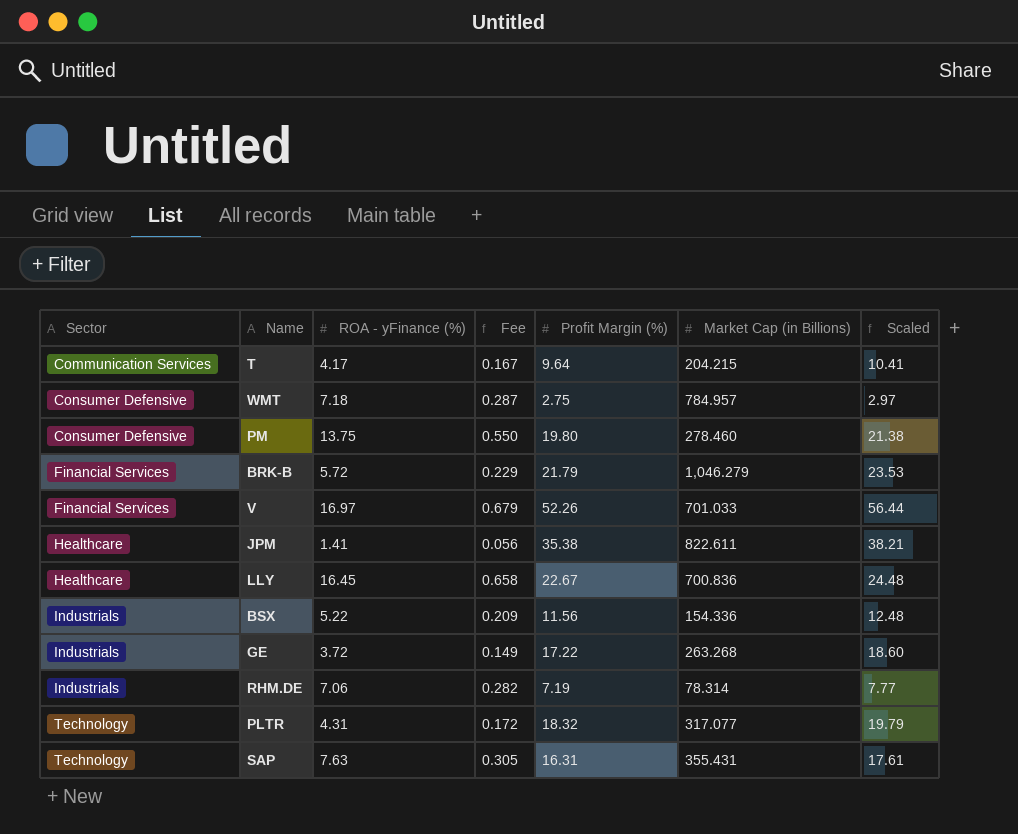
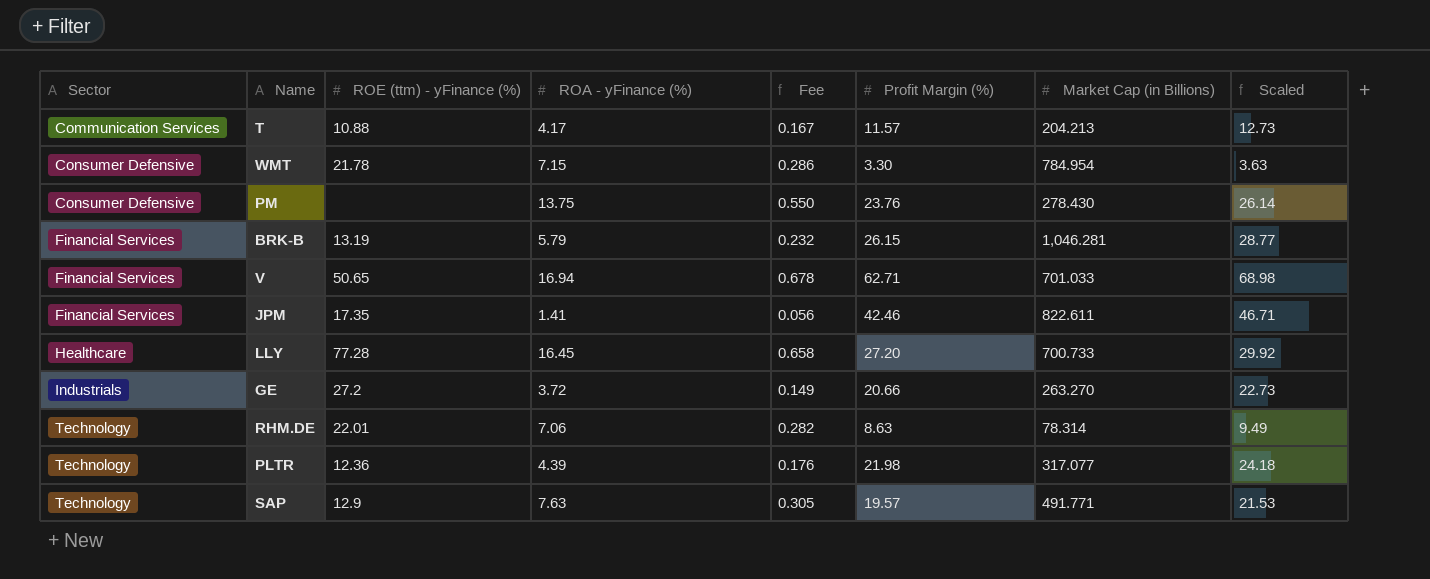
column ROE (ttm) - yFinance (%) | position: none -> 3
column Scaled | formula: [Profit Margin (%)] * 1.08 -> [Profit Margin (%)] * 1.1
row BSX: Industrials | 5.22 | 0.209 | 11.56 | 154.336 | 12.48 -> none
T | Profit Margin (%): 9.64 -> 11.57
T | Market Cap (in Billions): 204.215 -> 204.213
WMT | ROA - yFinance (%): 7.18 -> 7.15
WMT | Fee: 0.287 -> 0.286
WMT | Profit Margin (%): 2.75 -> 3.30
WMT | Market Cap (in Billions): 784.957 -> 784.954
PM | Profit Margin (%): 19.80 -> 23.76
PM | Market Cap (in Billions): 278.460 -> 278.430
BRK-B | ROA - yFinance (%): 5.72 -> 5.79
BRK-B | Fee: 0.229 -> 0.232
BRK-B | Profit Margin (%): 21.79 -> 26.15
BRK-B | Market Cap (in Billions): 1,046.279 -> 1,046.281
V | ROA - yFinance (%): 16.97 -> 16.94
V | Fee: 0.679 -> 0.678
V | Profit Margin (%): 52.26 -> 62.71
JPM | Sector: Healthcare -> Financial Services
JPM | Profit Margin (%): 35.38 -> 42.46
LLY | Profit Margin (%): 22.67 -> 27.20
LLY | Market Cap (in Billions): 700.836 -> 700.733
GE | Profit Margin (%): 17.22 -> 20.66
GE | Market Cap (in Billions): 263.268 -> 263.270
RHM.DE | Sector: Industrials -> Technology
RHM.DE | Profit Margin (%): 7.19 -> 8.63
PLTR | ROA - yFinance (%): 4.31 -> 4.39
PLTR | Fee: 0.172 -> 0.176
PLTR | Profit Margin (%): 18.32 -> 21.98
SAP | Profit Margin (%): 16.31 -> 19.57
SAP | Market Cap (in Billions): 355.431 -> 491.771

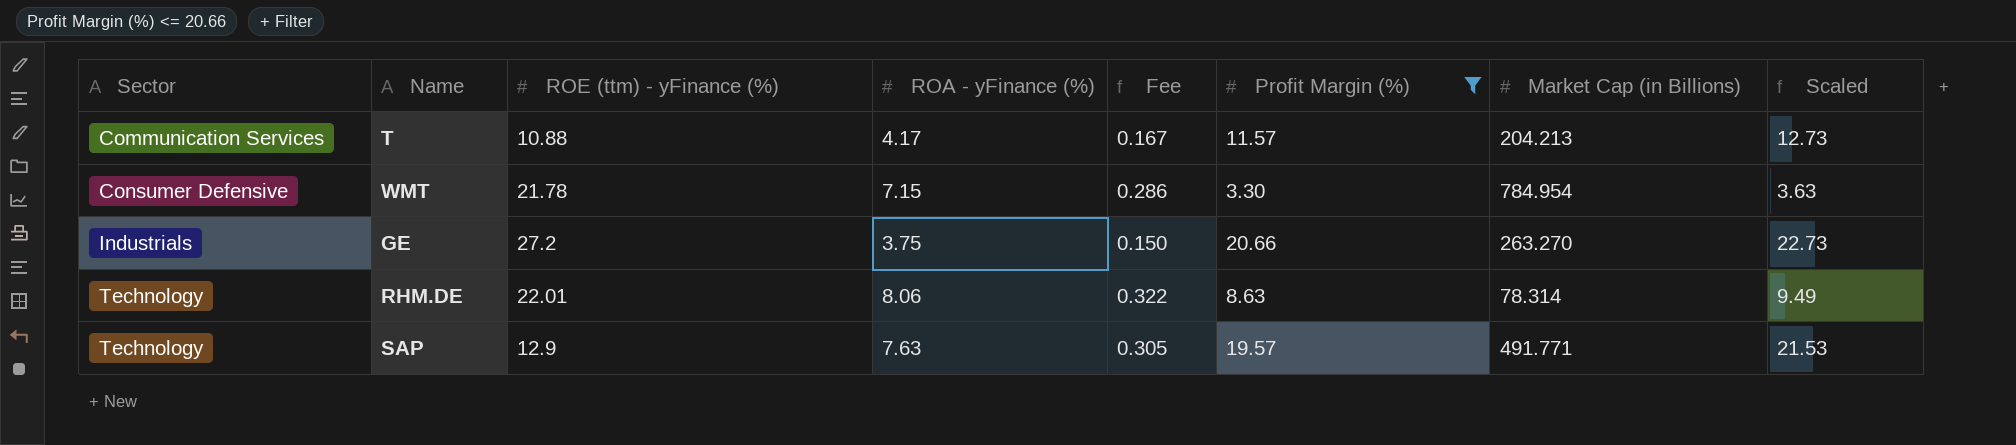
filter: none -> Profit Margin (%) <= 20.66
GE | ROA - yFinance (%): 3.72 -> 3.75
GE | Fee: 0.149 -> 0.150
RHM.DE | ROA - yFinance (%): 7.06 -> 8.06
RHM.DE | Fee: 0.282 -> 0.322

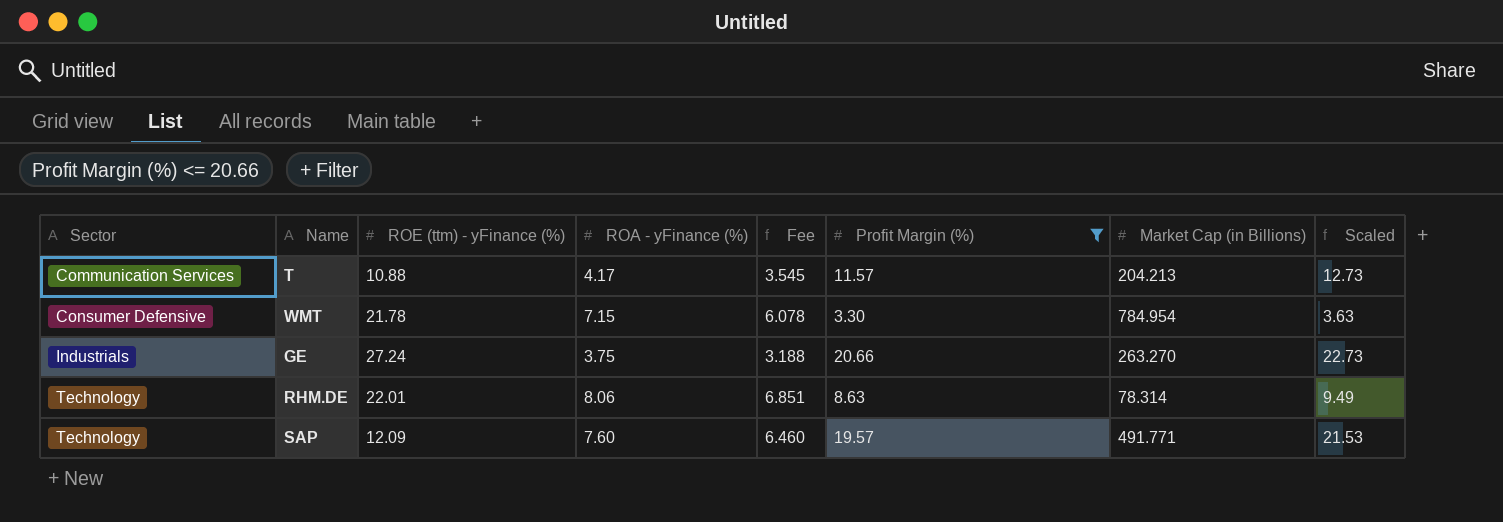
column Fee | formula: [ROA - yFinance (%)] * 0.04 -> [ROA - yFinance (%)] * 0.85
GE | ROE (ttm) - yFinance (%): 27.2 -> 27.24
SAP | ROE (ttm) - yFinance (%): 12.9 -> 12.09
SAP | ROA - yFinance (%): 7.63 -> 7.60

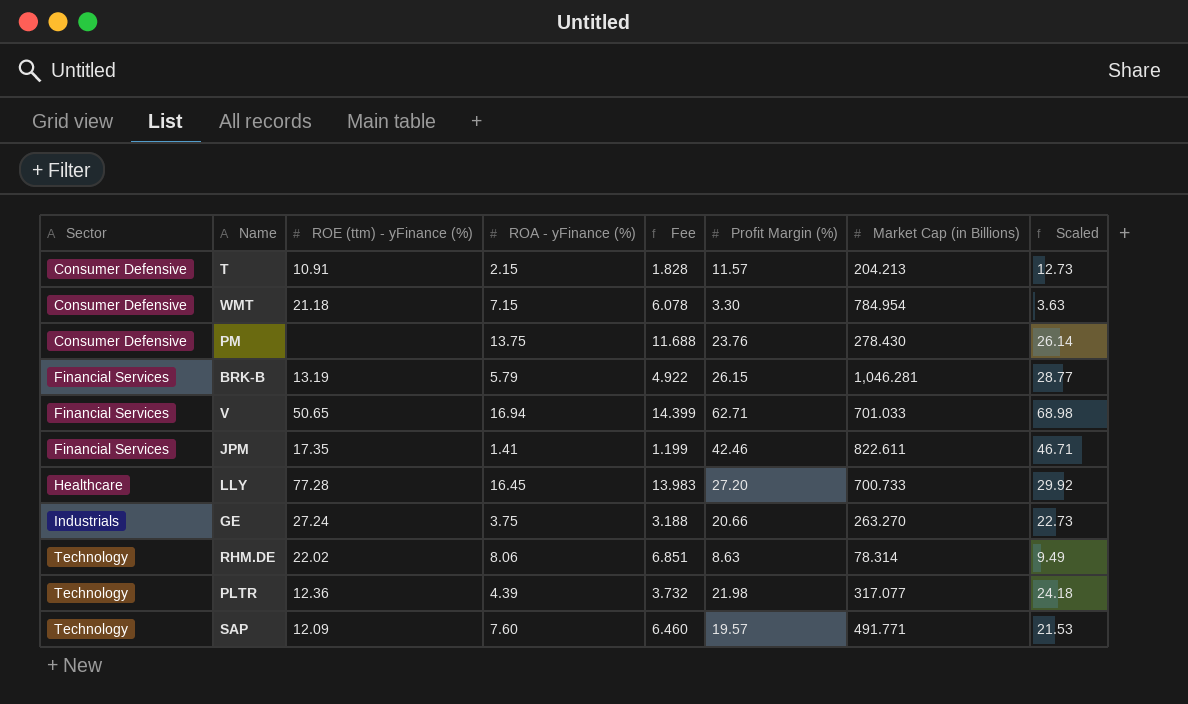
filter: Profit Margin (%) <= 20.66 -> none
T | Sector: Communication Services -> Consumer Defensive
T | ROE (ttm) - yFinance (%): 10.88 -> 10.91
T | ROA - yFinance (%): 4.17 -> 2.15
T | Fee: 3.545 -> 1.828
WMT | ROE (ttm) - yFinance (%): 21.78 -> 21.18
RHM.DE | ROE (ttm) - yFinance (%): 22.01 -> 22.02

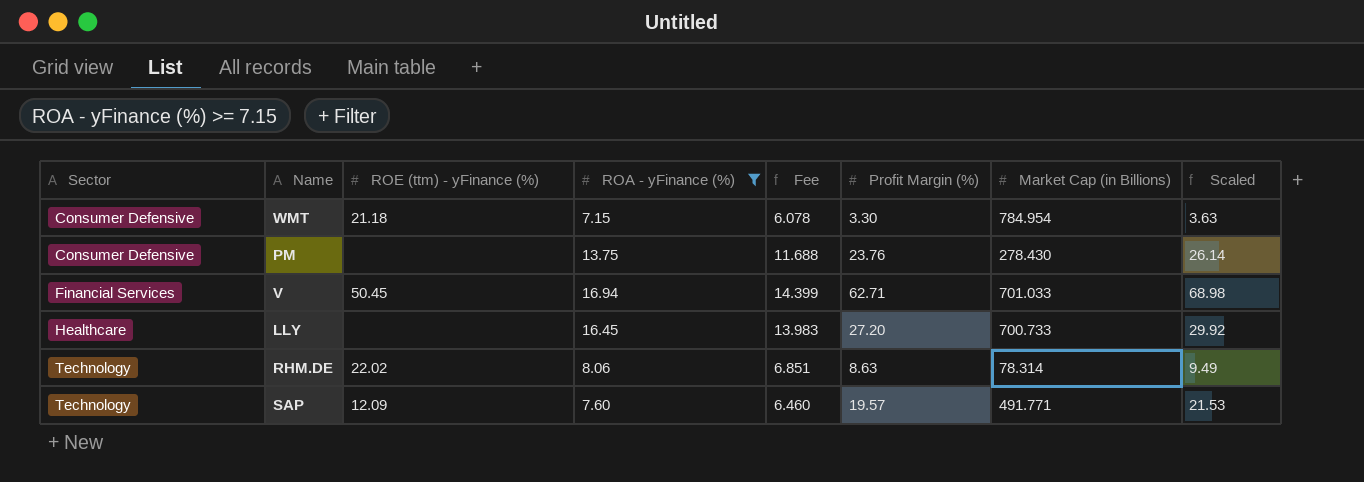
filter: none -> ROA - yFinance (%) >= 7.15
V | ROE (ttm) - yFinance (%): 50.65 -> 50.45
LLY | ROE (ttm) - yFinance (%): 77.28 -> none

